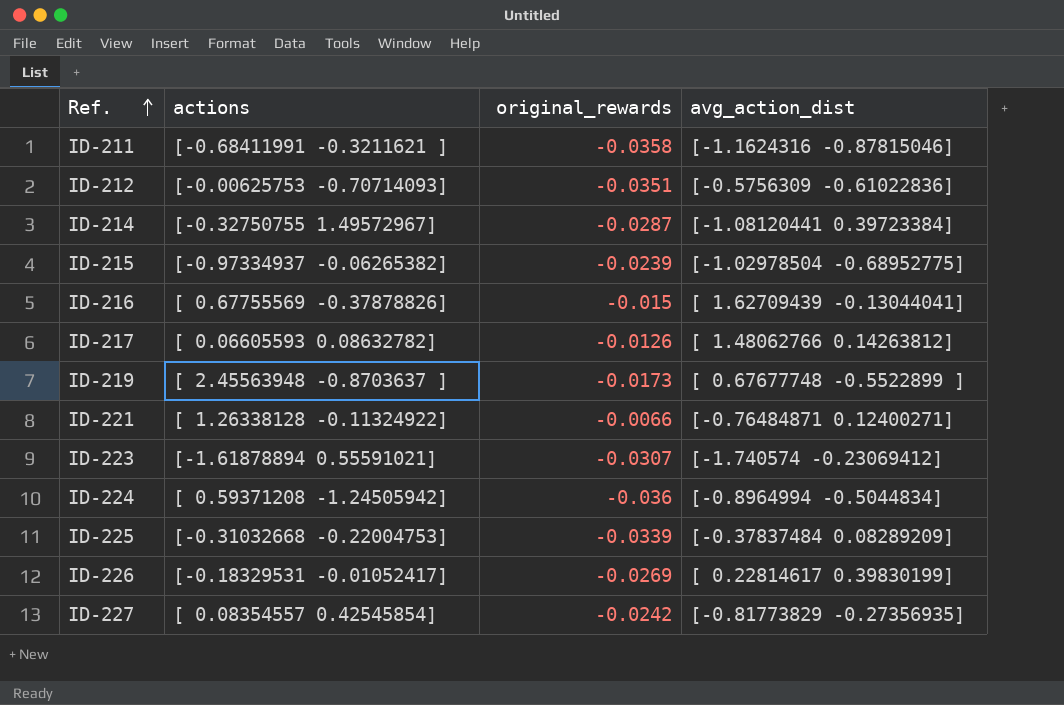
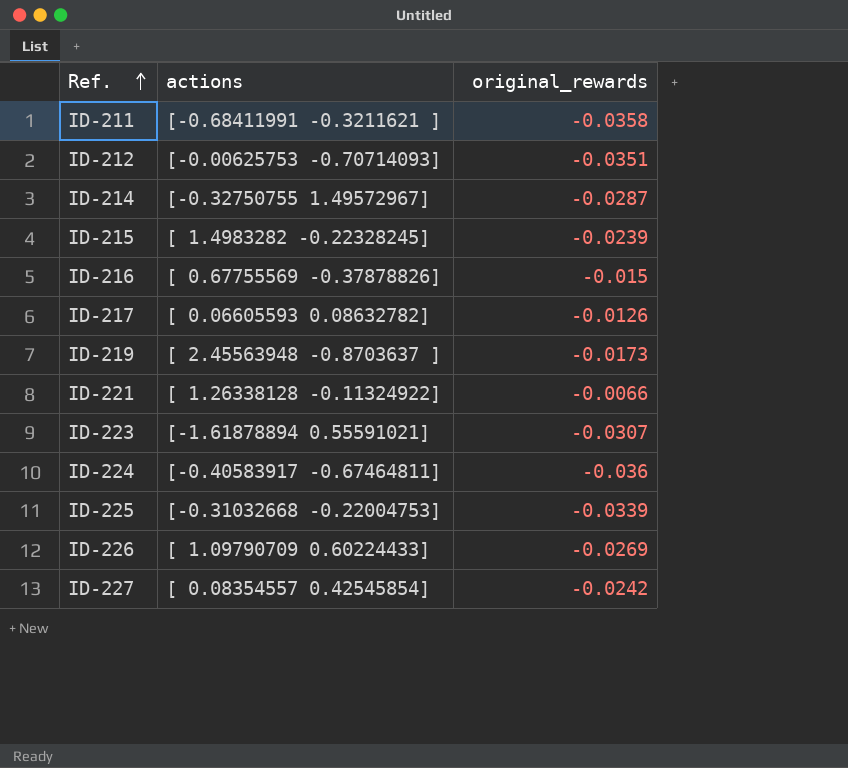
column avg_action_dist | position: 4 -> none
ID-215 | actions: [-0.97334937 -0.06265382] -> [ 1.4983282 -0.22328245]
ID-224 | actions: [ 0.59371208 -1.24505942] -> [-0.40583917 -0.67464811]
ID-226 | actions: [-0.18329531 -0.01052417] -> [ 1.09790709 0.60224433]

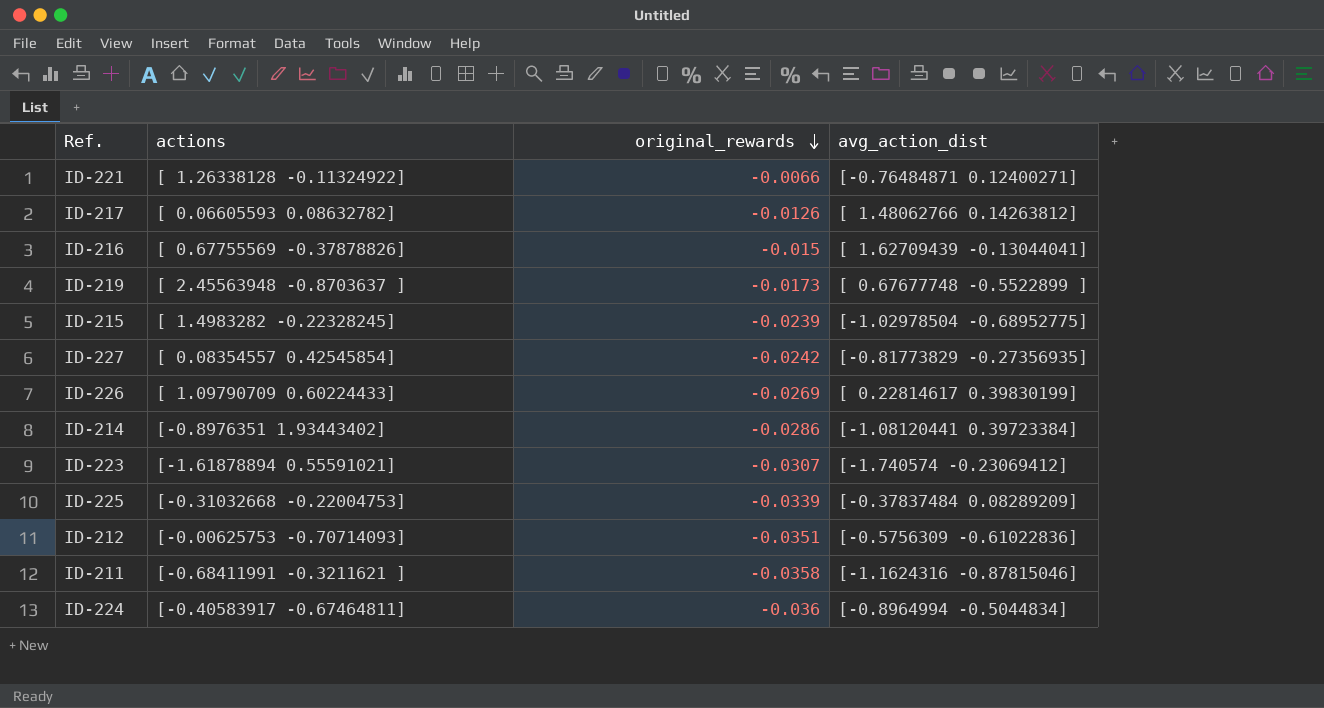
row order: Ref. ascending -> original_rewards descending
column avg_action_dist | position: none -> 4
ID-214 | actions: [-0.32750755 1.49572967] -> [-0.8976351 1.93443402]
ID-214 | original_rewards: -0.0287 -> -0.0286

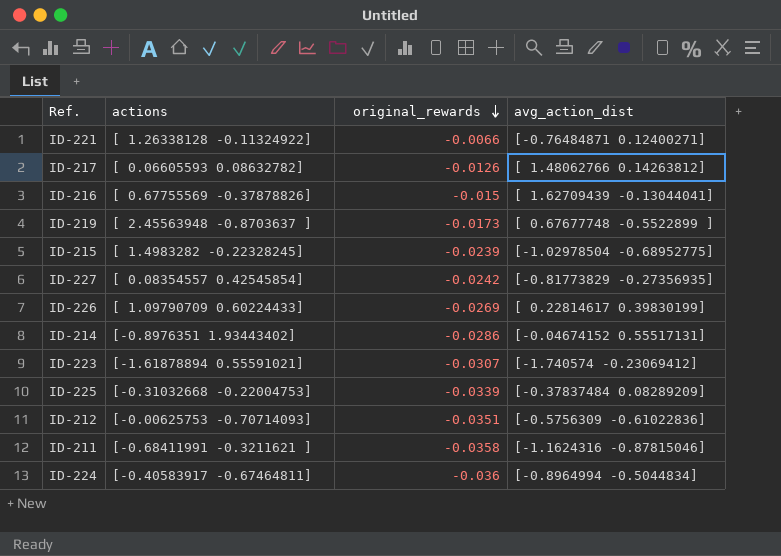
ID-214 | avg_action_dist: [-1.08120441 0.39723384] -> [-0.04674152 0.55517131]

